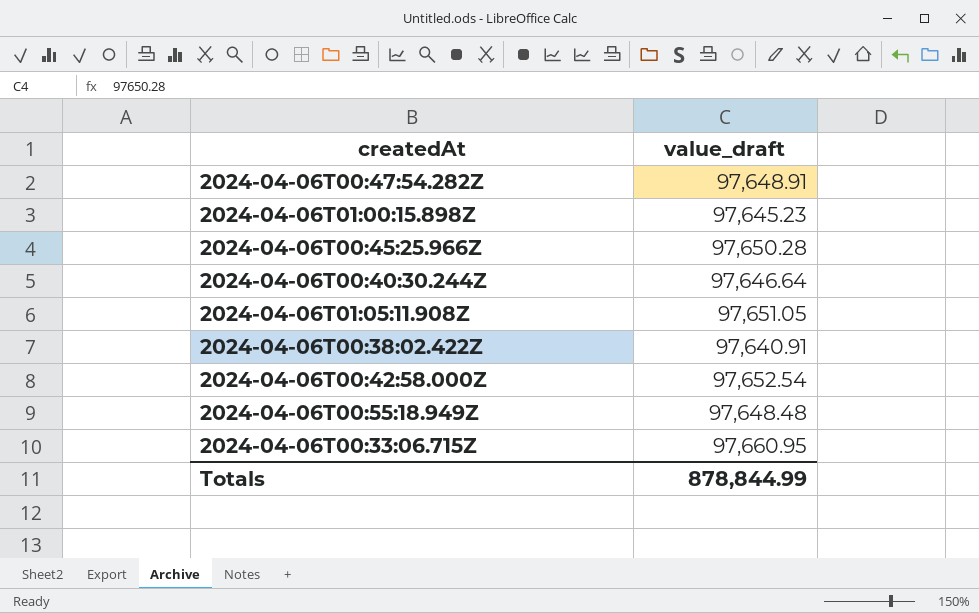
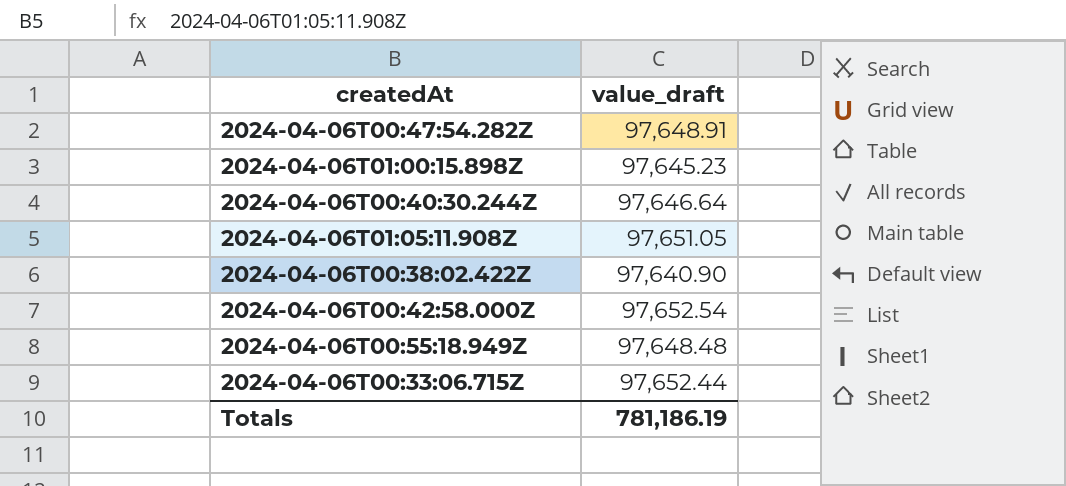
row 2024-04-06T00:45:25.966Z: 97,650.28 -> none
2024-04-06T00:38:02.422Z | value_draft: 97,640.91 -> 97,640.90
2024-04-06T00:33:06.715Z | value_draft: 97,660.95 -> 97,652.44
Totals | value_draft: 878,844.99 -> 781,186.19

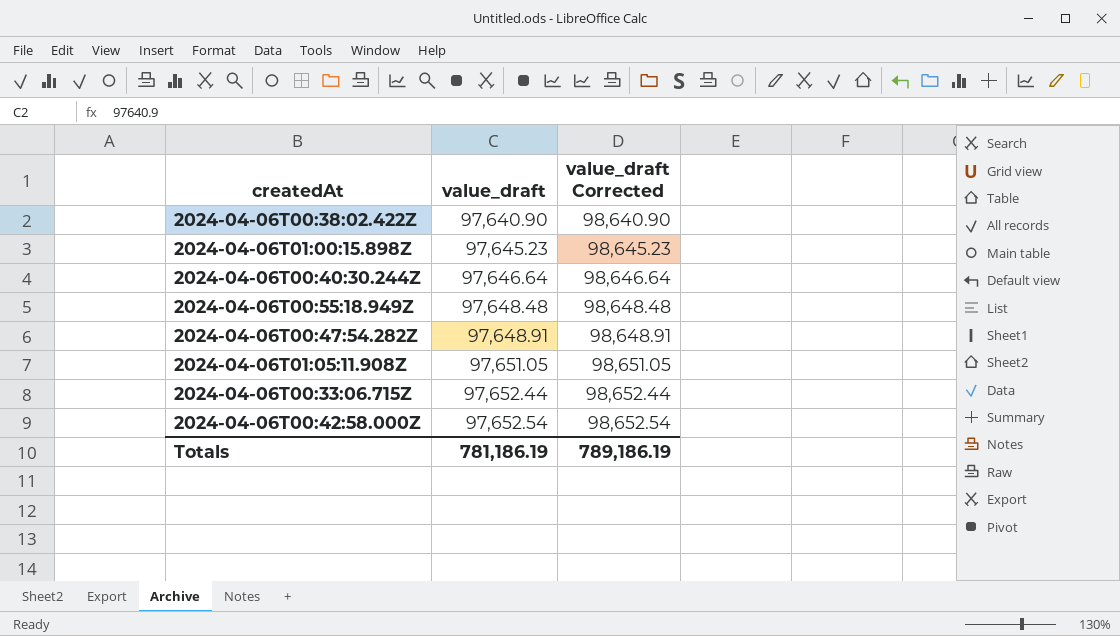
row order: none -> value_draft ascending
column value_draft Corrected | formula: none -> [value_draft] + 1000

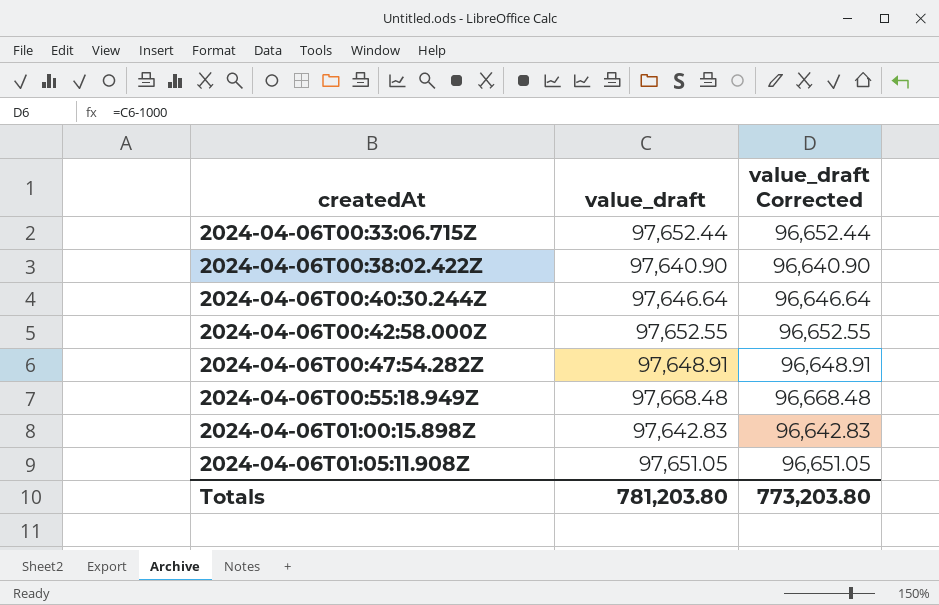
row order: value_draft ascending -> createdAt ascending
column value_draft Corrected | formula: [value_draft] + 1000 -> [value_draft] - 1000
2024-04-06T00:42:58.000Z | value_draft: 97,652.54 -> 97,652.55
2024-04-06T00:55:18.949Z | value_draft: 97,648.48 -> 97,668.48
2024-04-06T01:00:15.898Z | value_draft: 97,645.23 -> 97,642.83
Totals | value_draft: 781,186.19 -> 781,203.80
Totals | value_draft Corrected: 789,186.19 -> 773,203.80

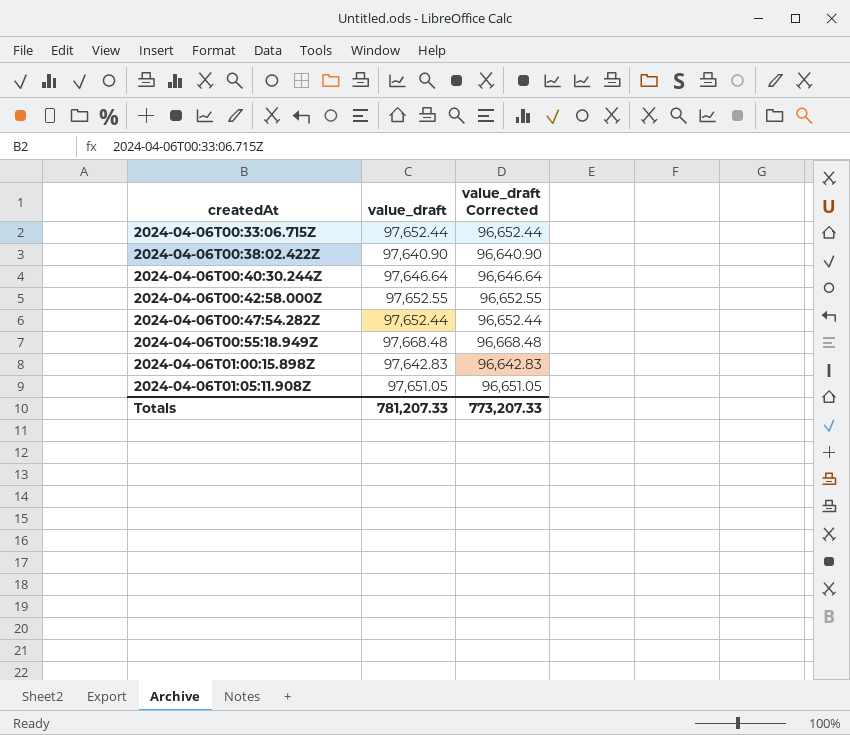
2024-04-06T00:47:54.282Z | value_draft: 97,648.91 -> 97,652.44
2024-04-06T00:47:54.282Z | value_draft Corrected: 96,648.91 -> 96,652.44
Totals | value_draft: 781,203.80 -> 781,207.33
Totals | value_draft Corrected: 773,203.80 -> 773,207.33

